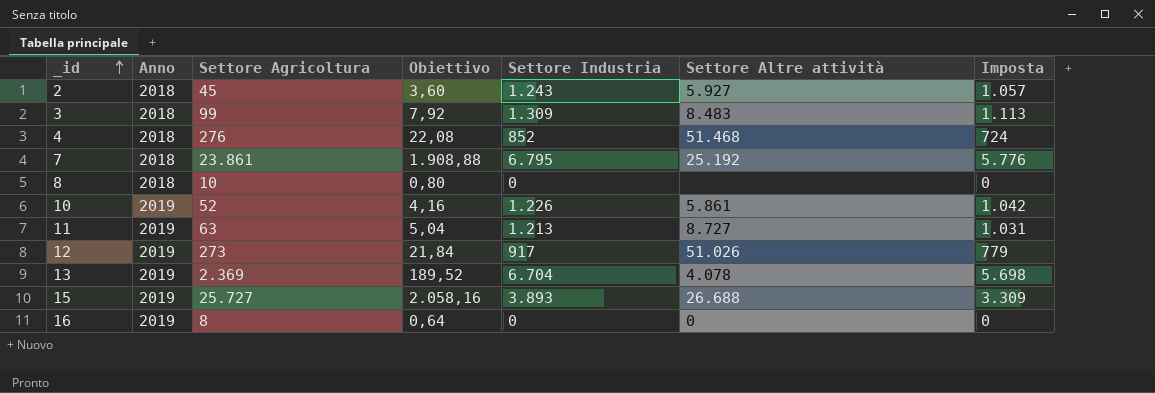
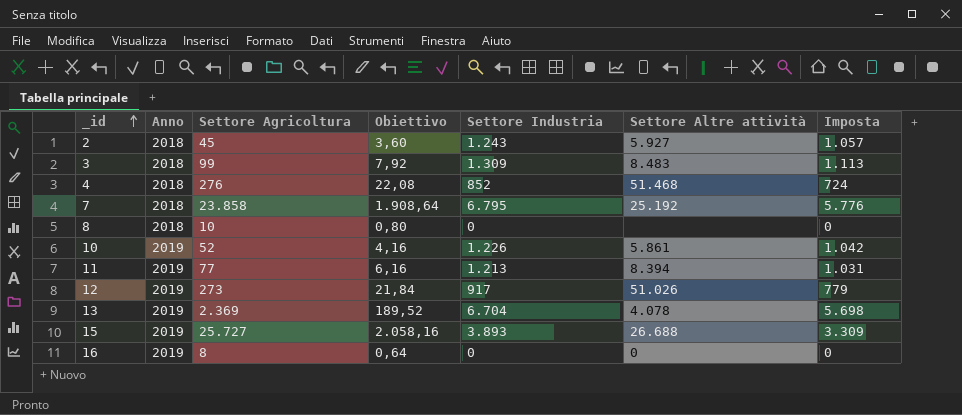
7 | Settore Agricoltura: 23.861 -> 23.858
7 | Obiettivo: 1.908,88 -> 1.908,64
11 | Settore Agricoltura: 63 -> 77
11 | Obiettivo: 5,04 -> 6,16
11 | Settore Altre attività: 8.727 -> 8.394

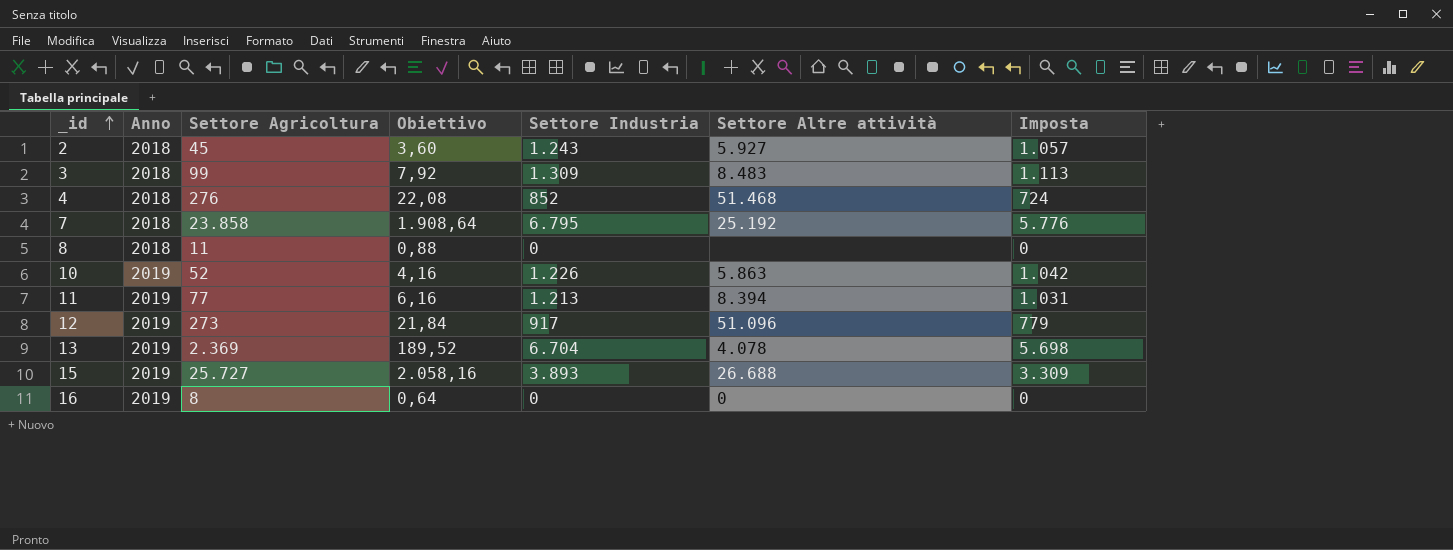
8 | Settore Agricoltura: 10 -> 11
8 | Obiettivo: 0,80 -> 0,88
10 | Settore Altre attività: 5.861 -> 5.863
12 | Settore Altre attività: 51.026 -> 51.096

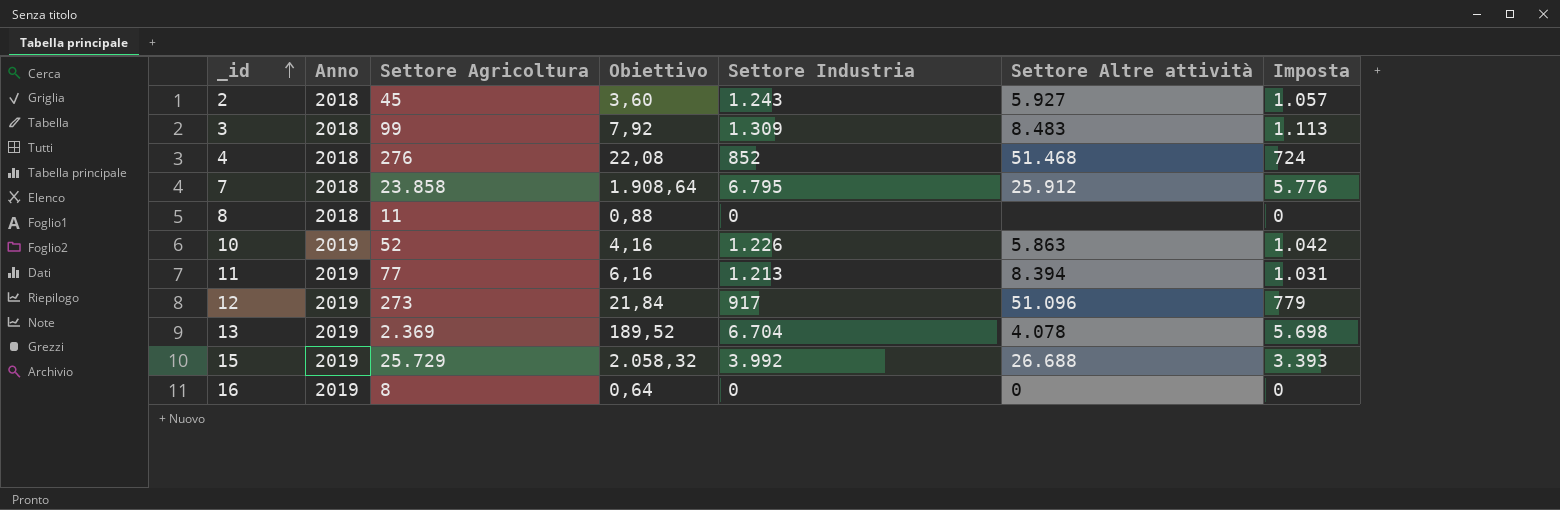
7 | Settore Altre attività: 25.192 -> 25.912
15 | Settore Agricoltura: 25.727 -> 25.729
15 | Obiettivo: 2.058,16 -> 2.058,32
15 | Settore Industria: 3.893 -> 3.992
15 | Imposta: 3.309 -> 3.393

